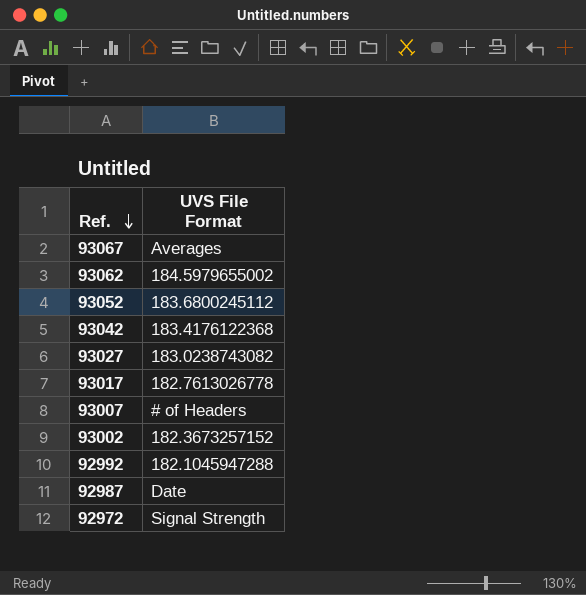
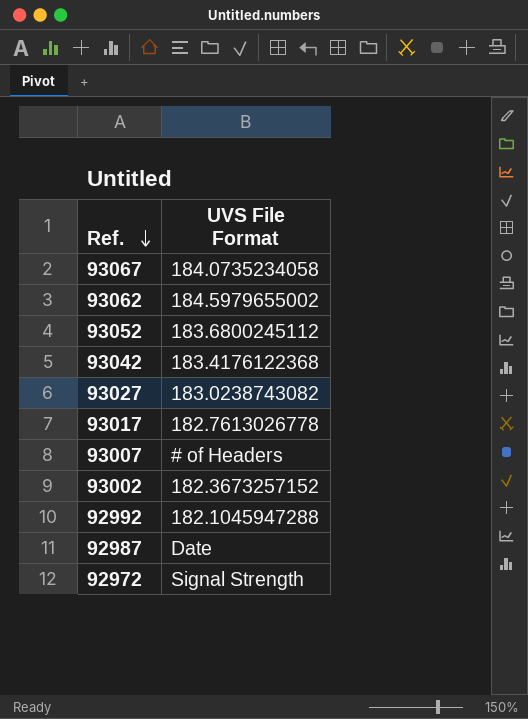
93067 | UVS File Format: Averages -> 184.0735234058

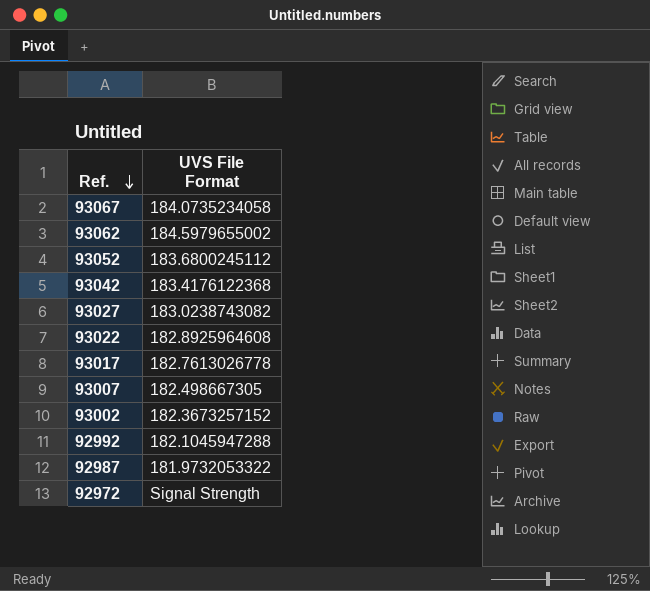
row 93022: none -> 182.8925964608
93007 | UVS File Format: # of Headers -> 182.498667305
92987 | UVS File Format: Date -> 181.9732053322

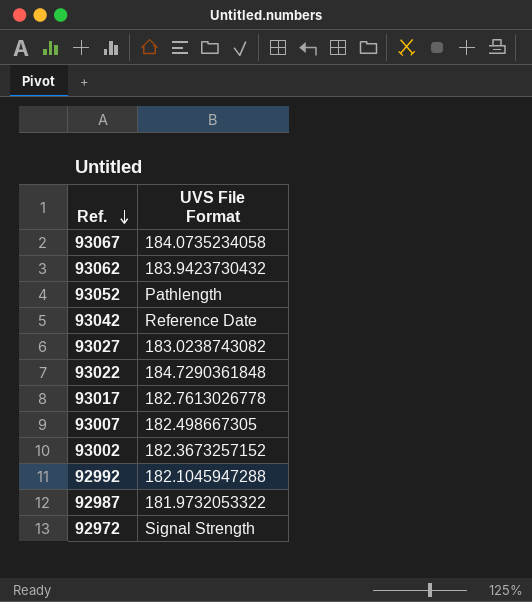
93062 | UVS File Format: 184.5979655002 -> 183.9423730432
93052 | UVS File Format: 183.6800245112 -> Pathlength
93042 | UVS File Format: 183.4176122368 -> Reference Date
93022 | UVS File Format: 182.8925964608 -> 184.7290361848

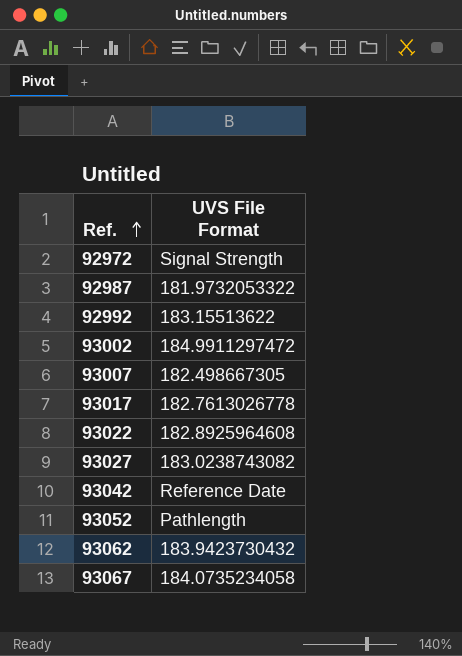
row order: Ref. descending -> Ref. ascending
92992 | UVS File Format: 182.1045947288 -> 183.15513622
93002 | UVS File Format: 182.3673257152 -> 184.9911297472
93022 | UVS File Format: 184.7290361848 -> 182.8925964608

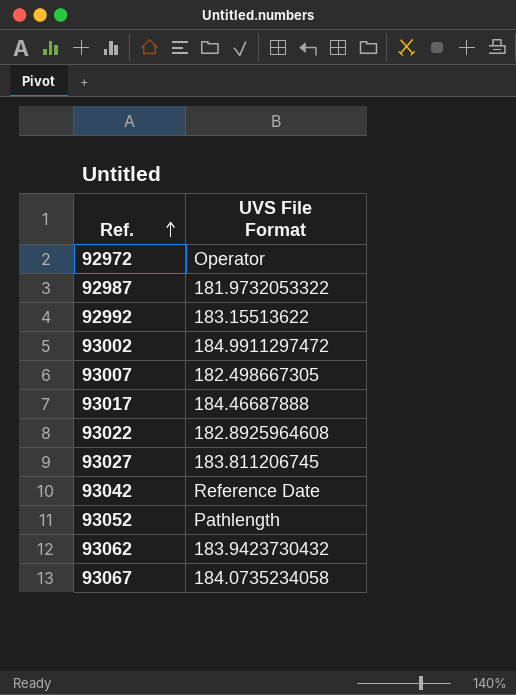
92972 | UVS File Format: Signal Strength -> Operator
93017 | UVS File Format: 182.7613026778 -> 184.46687888
93027 | UVS File Format: 183.0238743082 -> 183.811206745

